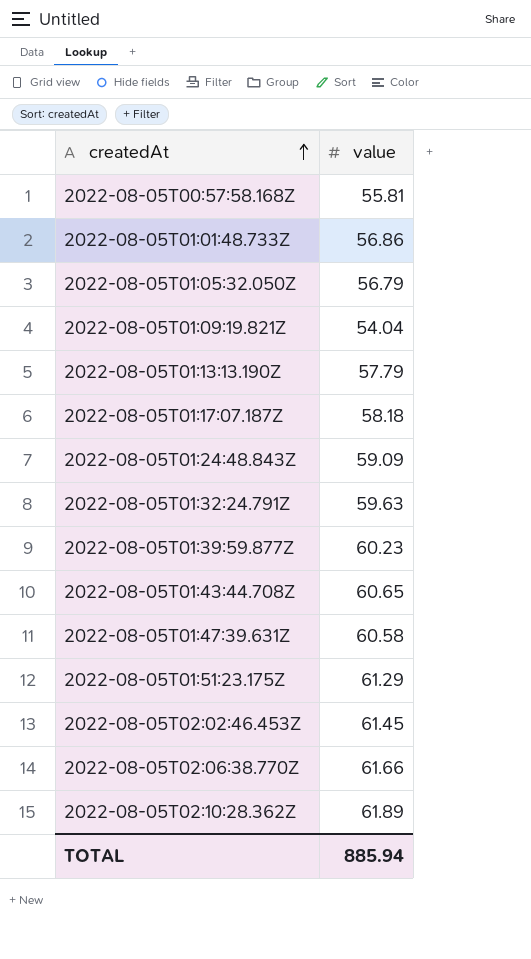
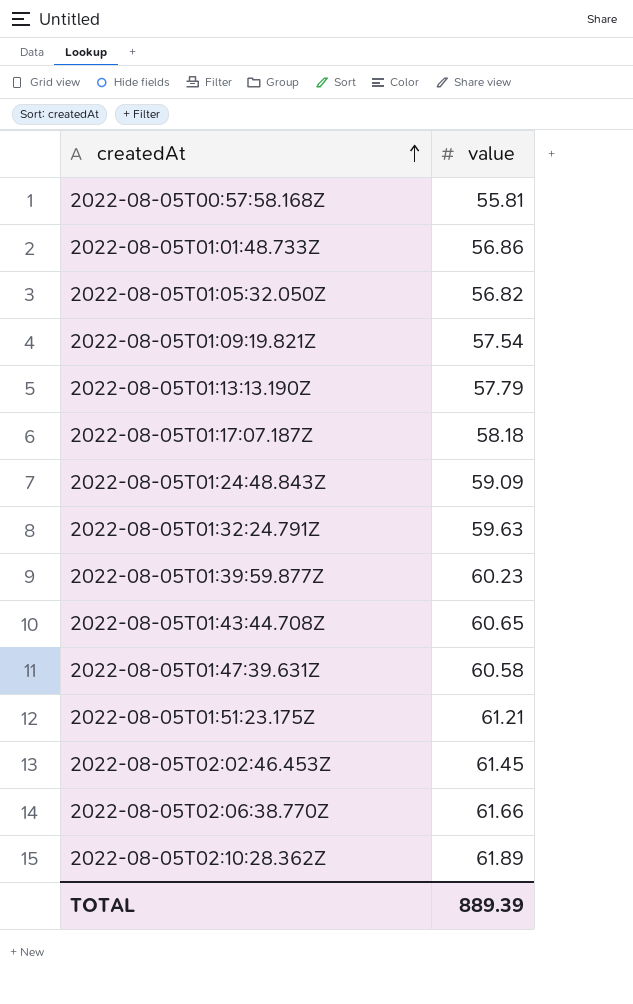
2022-08-05T01:05:32.050Z | value: 56.79 -> 56.82
2022-08-05T01:09:19.821Z | value: 54.04 -> 57.54
2022-08-05T01:51:23.175Z | value: 61.29 -> 61.21
TOTAL | value: 885.94 -> 889.39

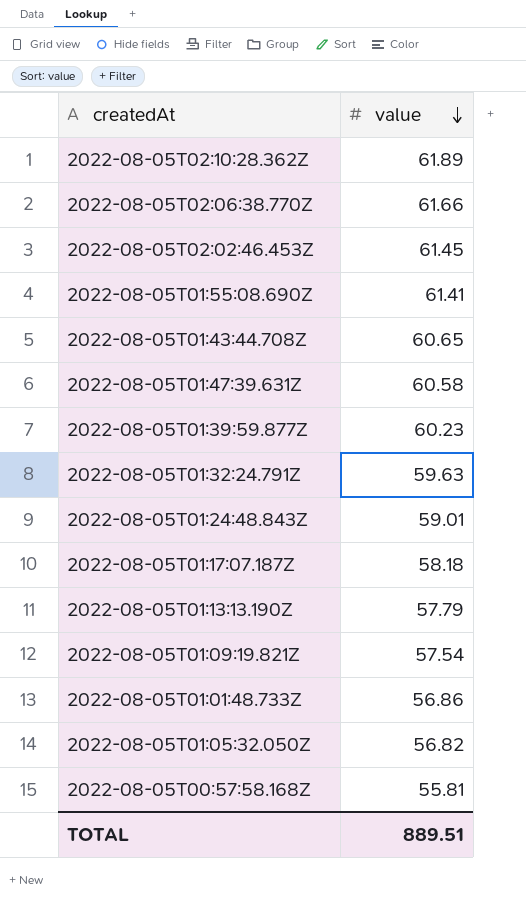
row order: createdAt ascending -> value descending
row 2022-08-05T01:51:23.175Z: 61.21 -> none
row 2022-08-05T01:55:08.690Z: none -> 61.41
2022-08-05T01:24:48.843Z | value: 59.09 -> 59.01
TOTAL | value: 889.39 -> 889.51

